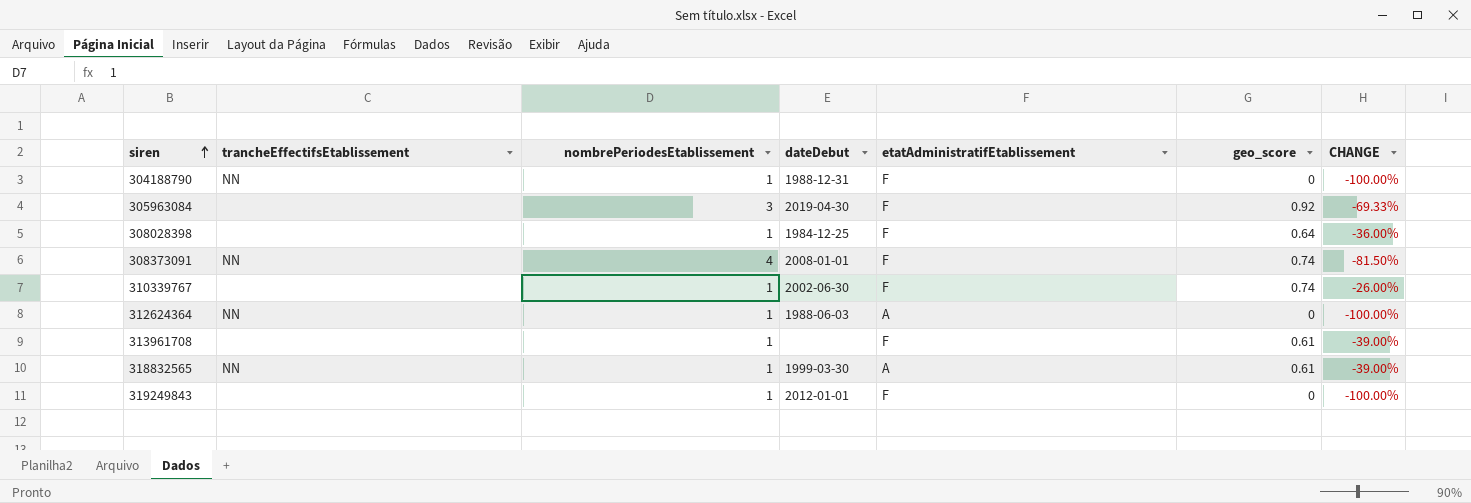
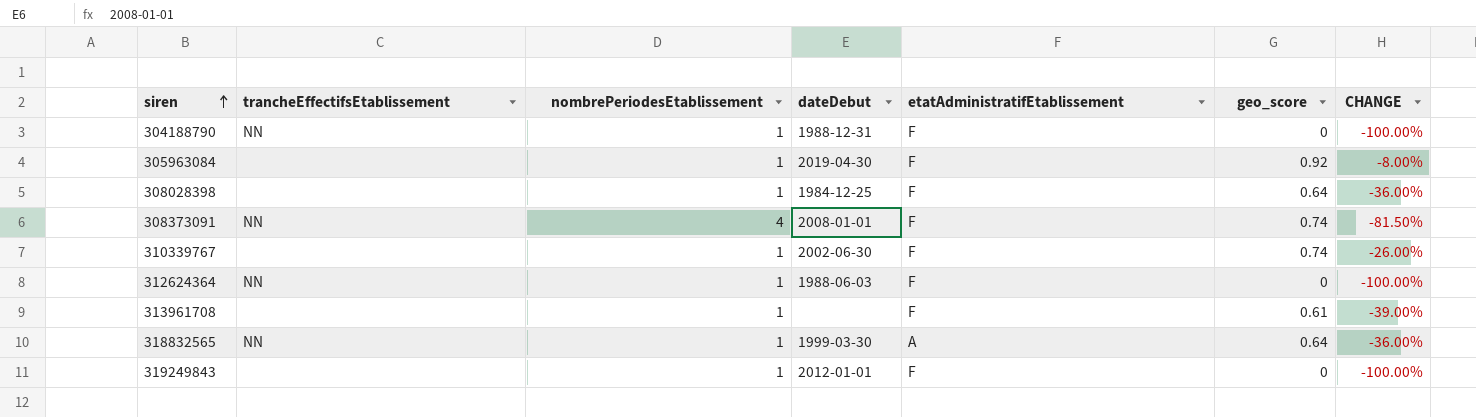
305963084 | nombrePeriodesEtablissement: 3 -> 1
305963084 | CHANGE: -69.33% -> -8.00%
312624364 | etatAdministratifEtablissement: A -> F
318832565 | geo_score: 0.61 -> 0.64
318832565 | CHANGE: -39.00% -> -36.00%

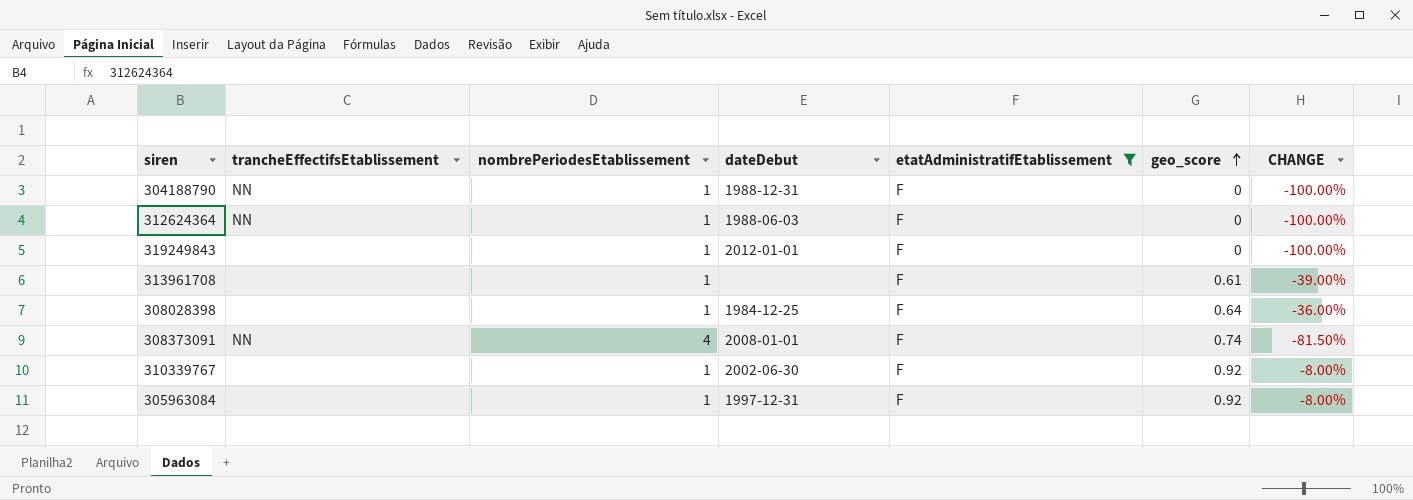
filter: none -> etatAdministratifEtablissement = F
row order: siren ascending -> geo_score ascending
310339767 | geo_score: 0.74 -> 0.92
310339767 | CHANGE: -26.00% -> -8.00%
305963084 | dateDebut: 2019-04-30 -> 1997-12-31

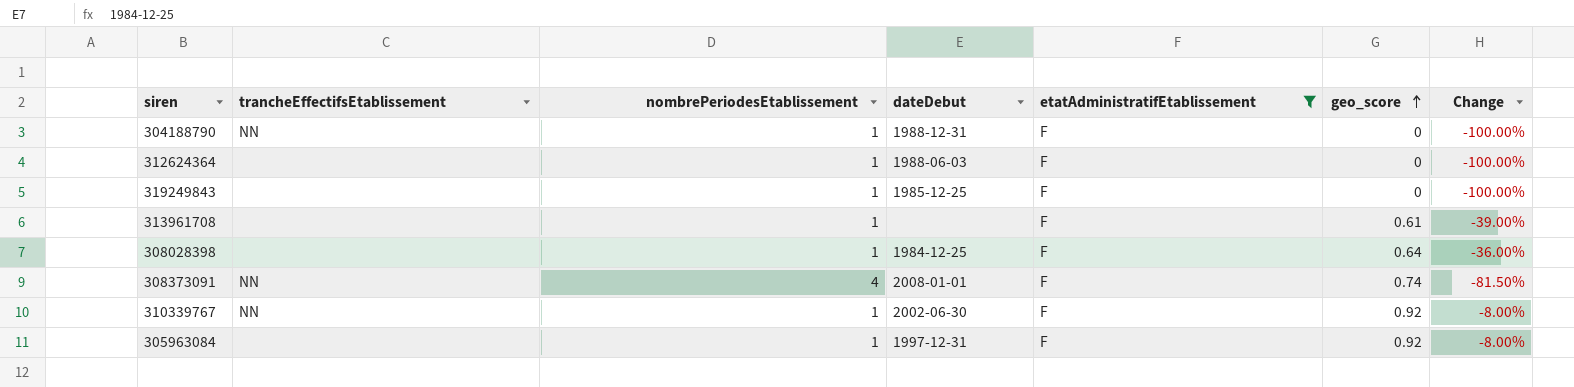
column name: CHANGE -> Change
312624364 | trancheEffectifsEtablissement: NN -> none
319249843 | dateDebut: 2012-01-01 -> 1985-12-25
310339767 | trancheEffectifsEtablissement: none -> NN

